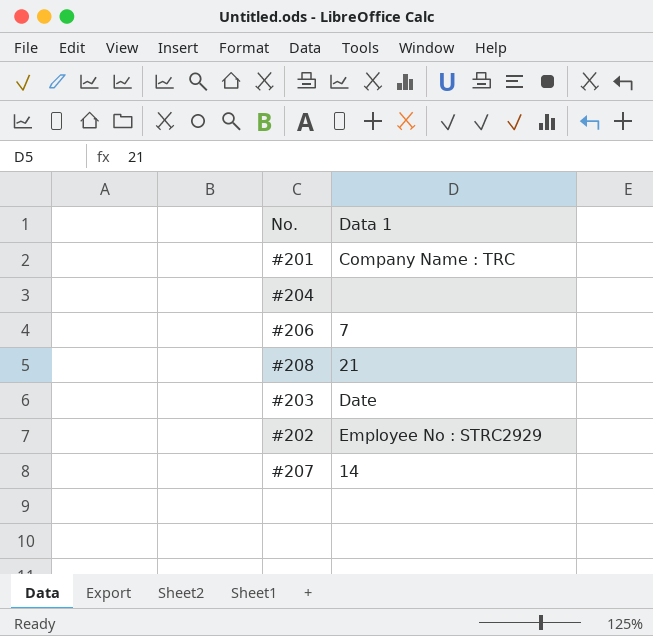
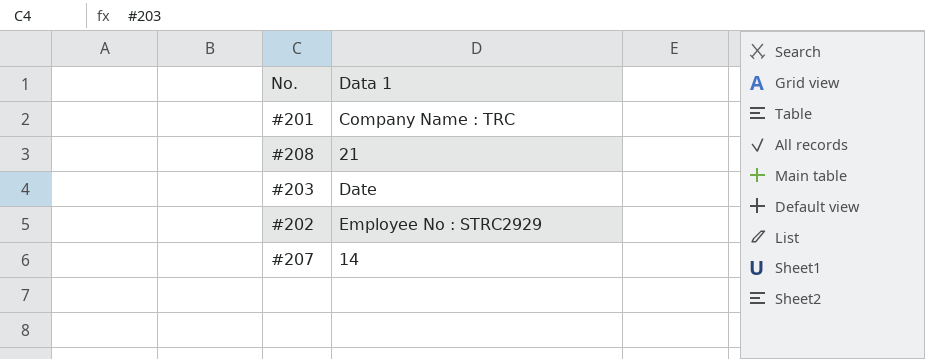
row #204: none -> none
row #206: 7 -> none

